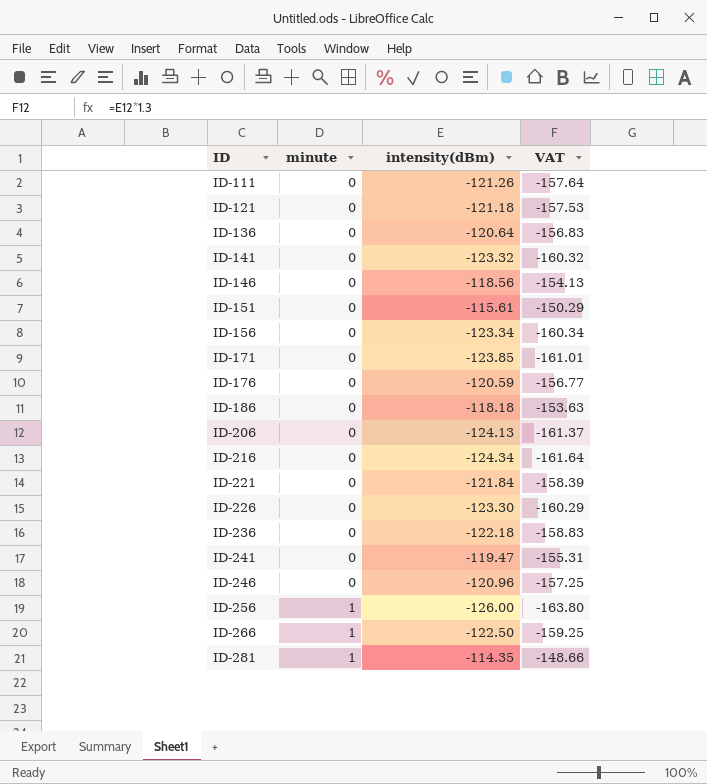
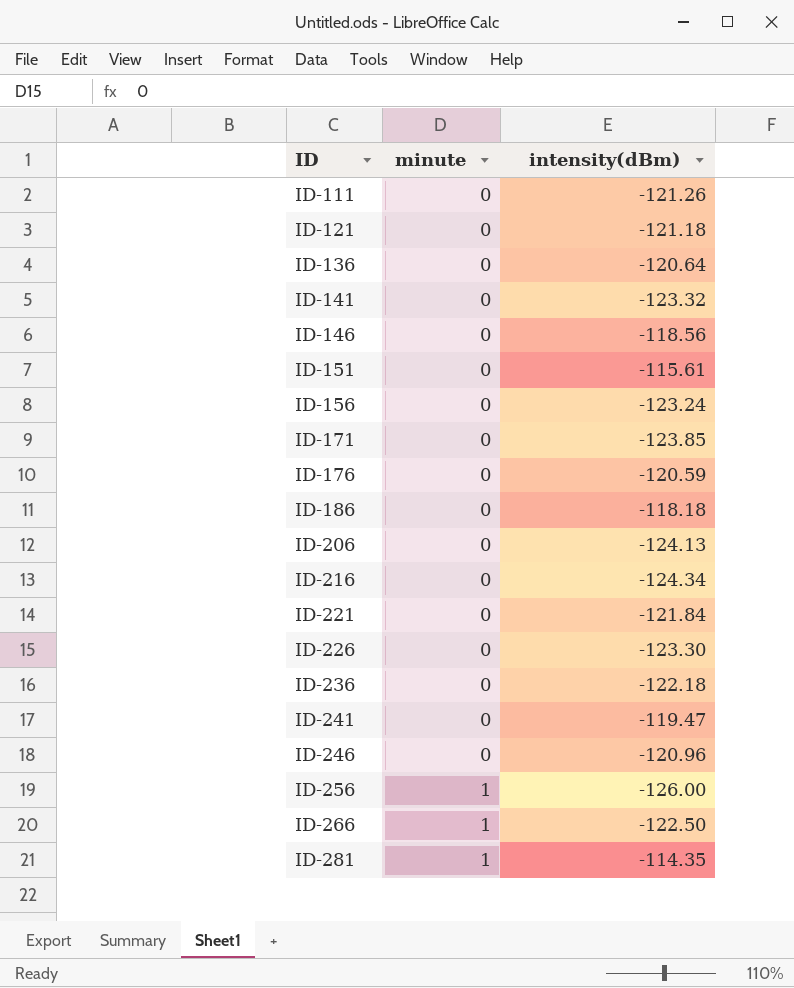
column VAT | formula: [intensity(dBm)] * 1.3 -> none
ID-156 | intensity(dBm): -123.34 -> -123.24

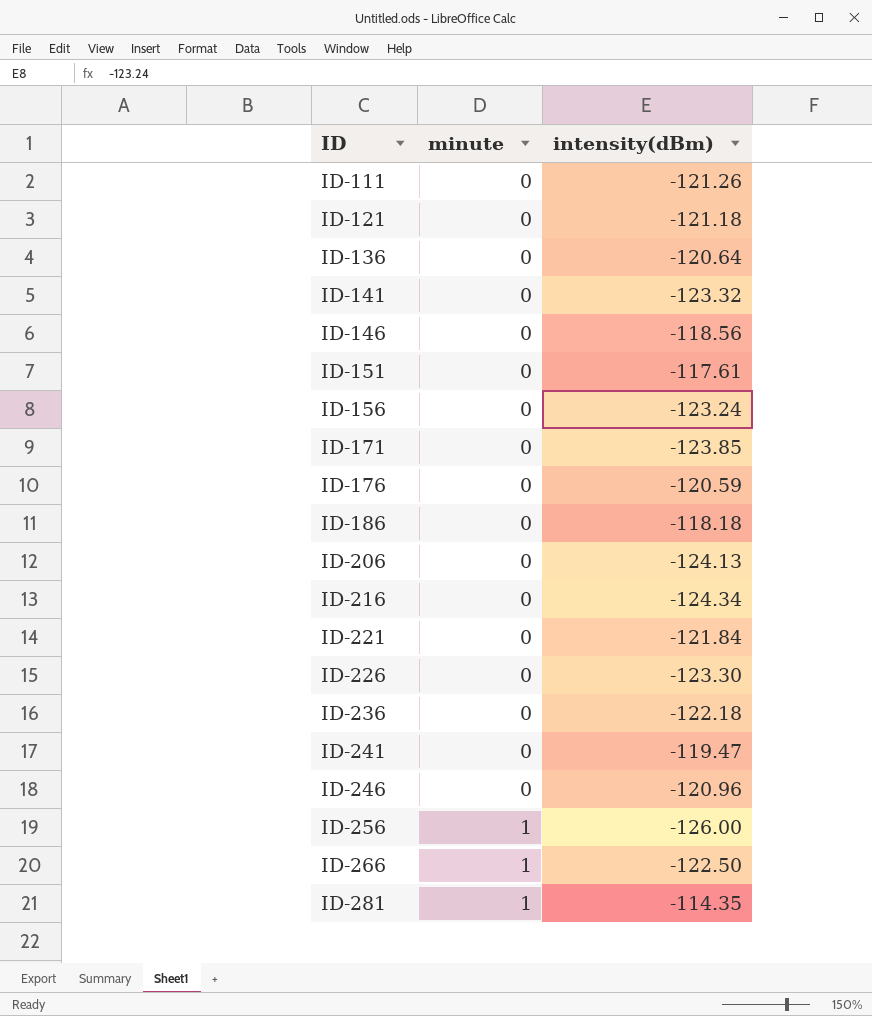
ID-151 | intensity(dBm): -115.61 -> -117.61

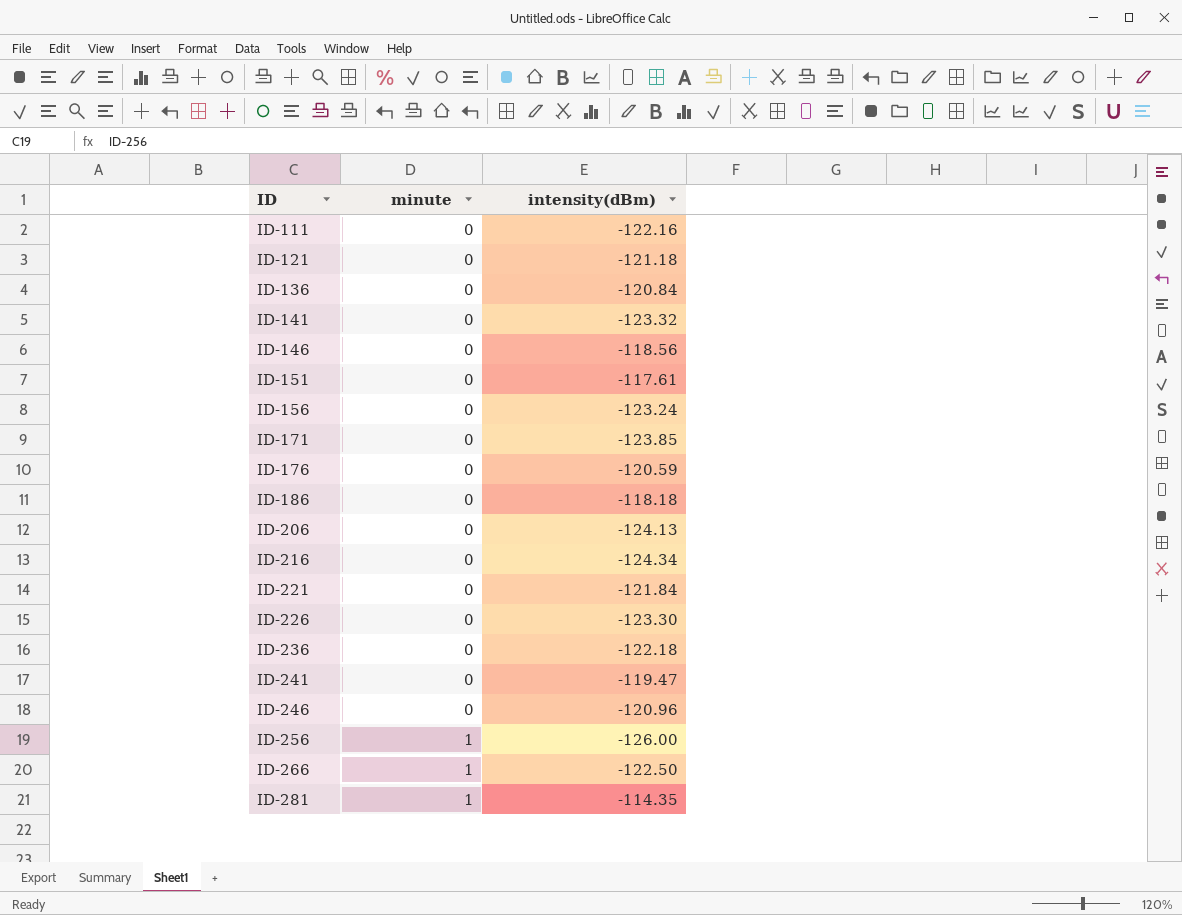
ID-111 | intensity(dBm): -121.26 -> -122.16
ID-136 | intensity(dBm): -120.64 -> -120.84

